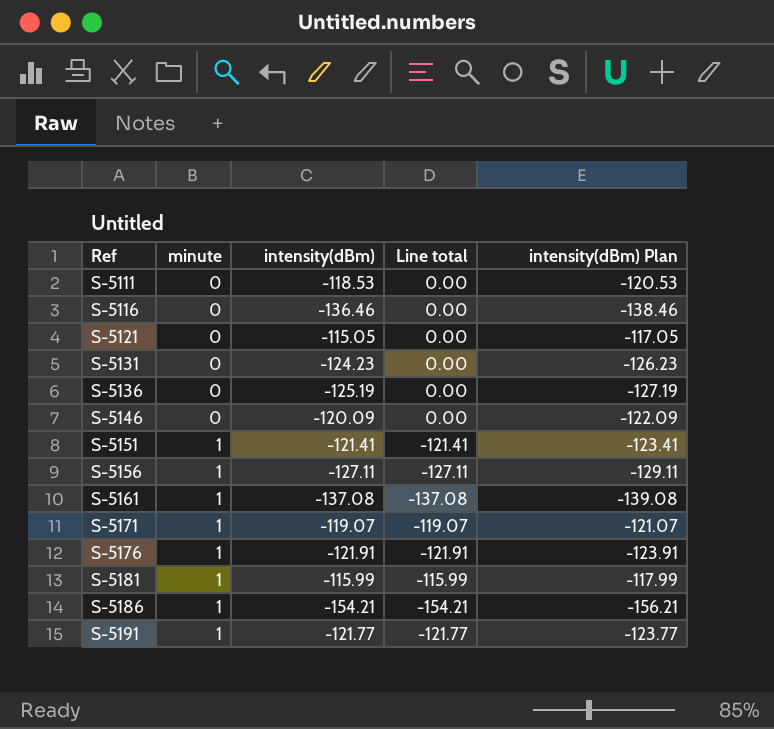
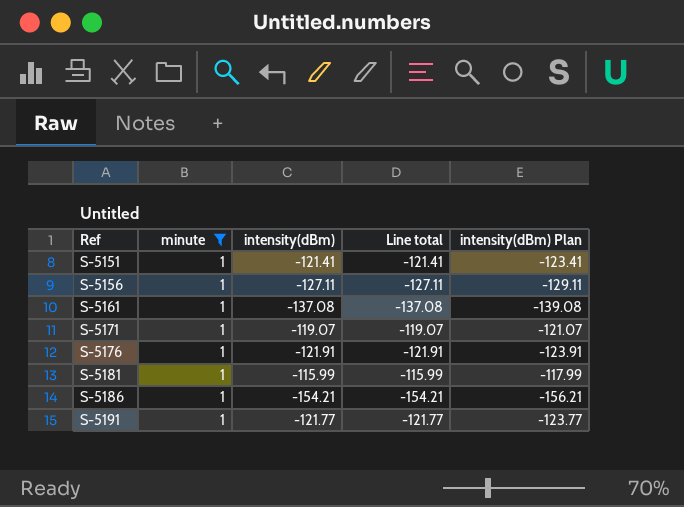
filter: none -> minute = 1

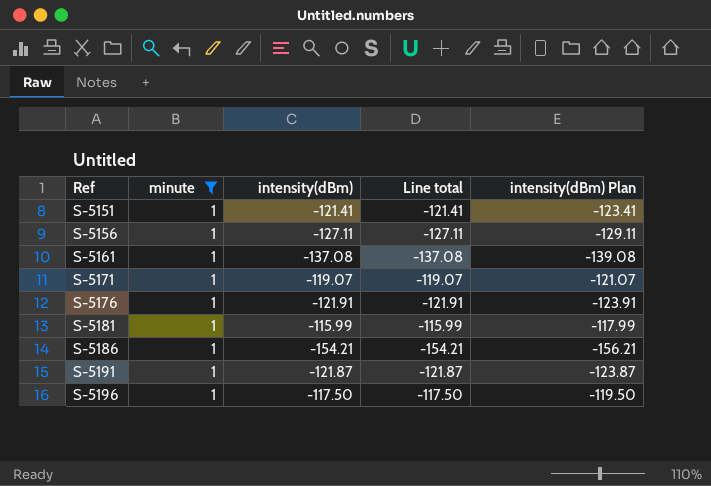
S-5191 | intensity(dBm): -121.77 -> -121.87
S-5191 | Line total: -121.77 -> -121.87
S-5191 | intensity(dBm) Plan: -123.77 -> -123.87
row S-5196: none -> 1 | -117.50 | -117.50 | -119.50

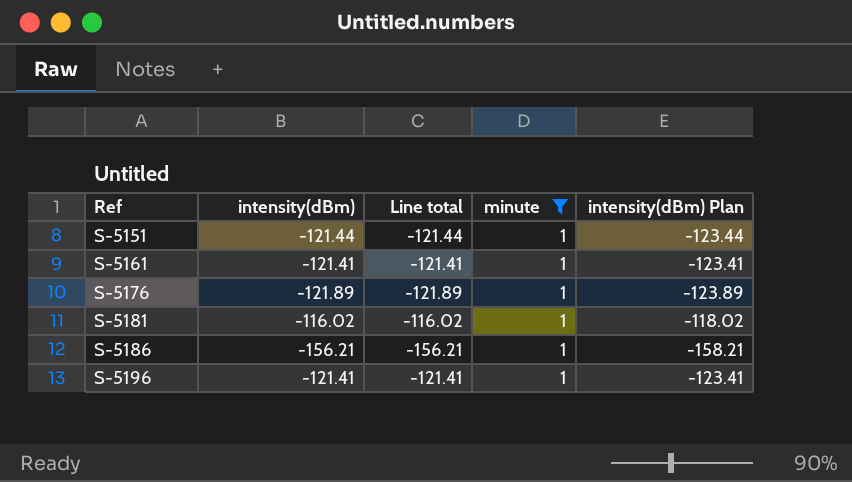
column minute | position: 2 -> 4
row S-5156: 1 | -127.11 | -127.11 | -129.11 -> none
row S-5171: 1 | -119.07 | -119.07 | -121.07 -> none
row S-5191: 1 | -121.87 | -121.87 | -123.87 -> none
S-5151 | intensity(dBm): -121.41 -> -121.44
S-5151 | Line total: -121.41 -> -121.44
S-5151 | intensity(dBm) Plan: -123.41 -> -123.44
S-5161 | intensity(dBm): -137.08 -> -121.41
S-5161 | Line total: -137.08 -> -121.41
S-5161 | intensity(dBm) Plan: -139.08 -> -123.41
S-5176 | intensity(dBm): -121.91 -> -121.89
S-5176 | Line total: -121.91 -> -121.89
S-5176 | intensity(dBm) Plan: -123.91 -> -123.89
S-5181 | intensity(dBm): -115.99 -> -116.02
S-5181 | Line total: -115.99 -> -116.02
S-5181 | intensity(dBm) Plan: -117.99 -> -118.02
S-5186 | intensity(dBm): -154.21 -> -156.21
S-5186 | Line total: -154.21 -> -156.21
S-5186 | intensity(dBm) Plan: -156.21 -> -158.21
S-5196 | intensity(dBm): -117.50 -> -121.41
S-5196 | Line total: -117.50 -> -121.41
S-5196 | intensity(dBm) Plan: -119.50 -> -123.41

